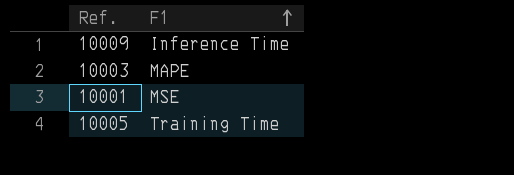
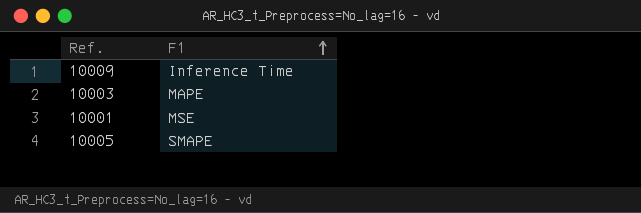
10005 | F1: Training Time -> SMAPE

